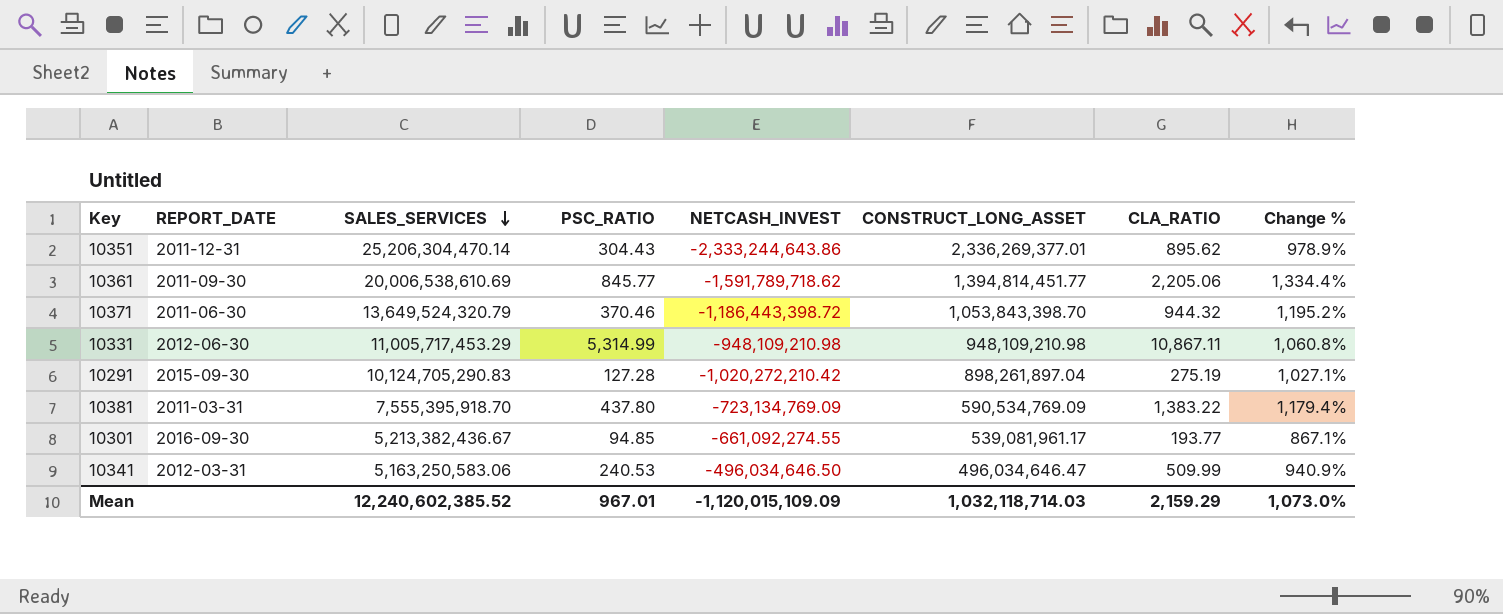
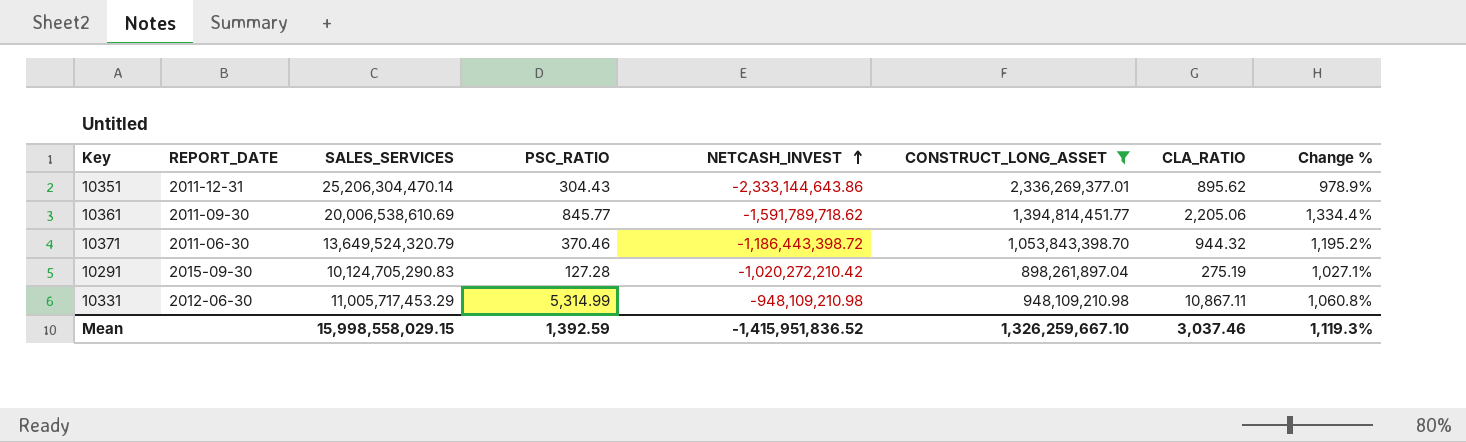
filter: none -> CONSTRUCT_LONG_ASSET >= 898,261,897.04
row order: SALES_SERVICES descending -> NETCASH_INVEST ascending
10351 | NETCASH_INVEST: -2,333,244,643.86 -> -2,333,144,643.86
Mean | SALES_SERVICES: 12,240,602,385.52 -> 15,998,558,029.15
Mean | PSC_RATIO: 967.01 -> 1,392.59
Mean | NETCASH_INVEST: -1,120,015,109.09 -> -1,415,951,836.52
Mean | CONSTRUCT_LONG_ASSET: 1,032,118,714.03 -> 1,326,259,667.10
Mean | CLA_RATIO: 2,159.29 -> 3,037.46
Mean | Change %: 1,073.0% -> 1,119.3%

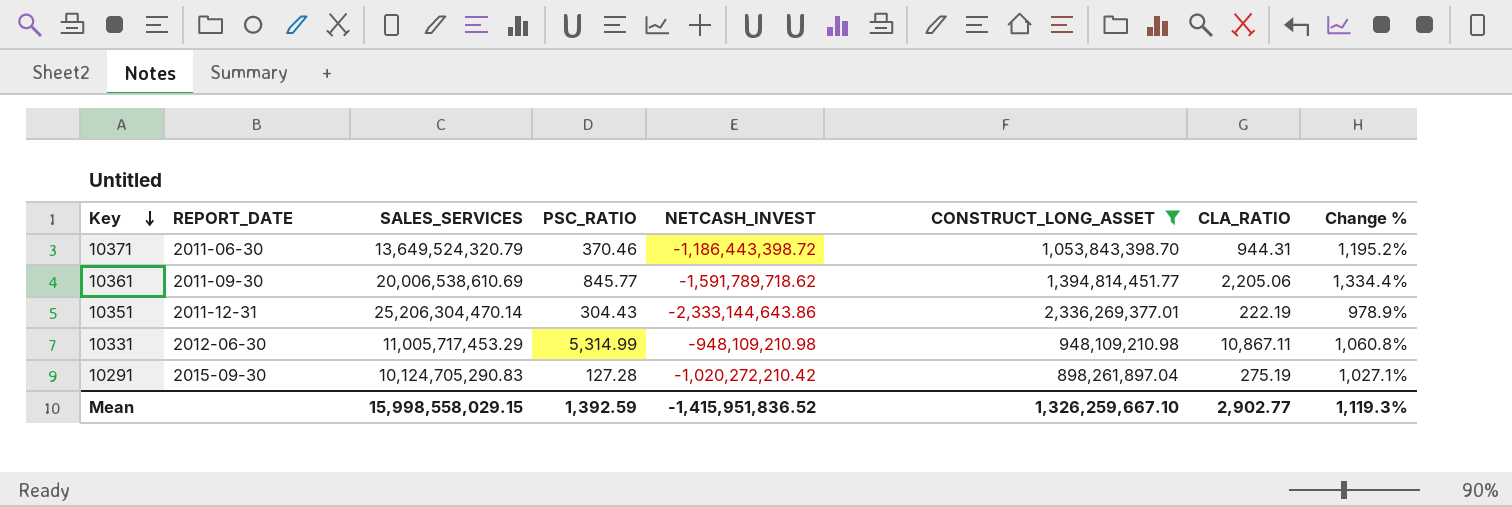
row order: NETCASH_INVEST ascending -> Key descending
10371 | CLA_RATIO: 944.32 -> 944.31
10351 | CLA_RATIO: 895.62 -> 222.19
Mean | CLA_RATIO: 3,037.46 -> 2,902.77

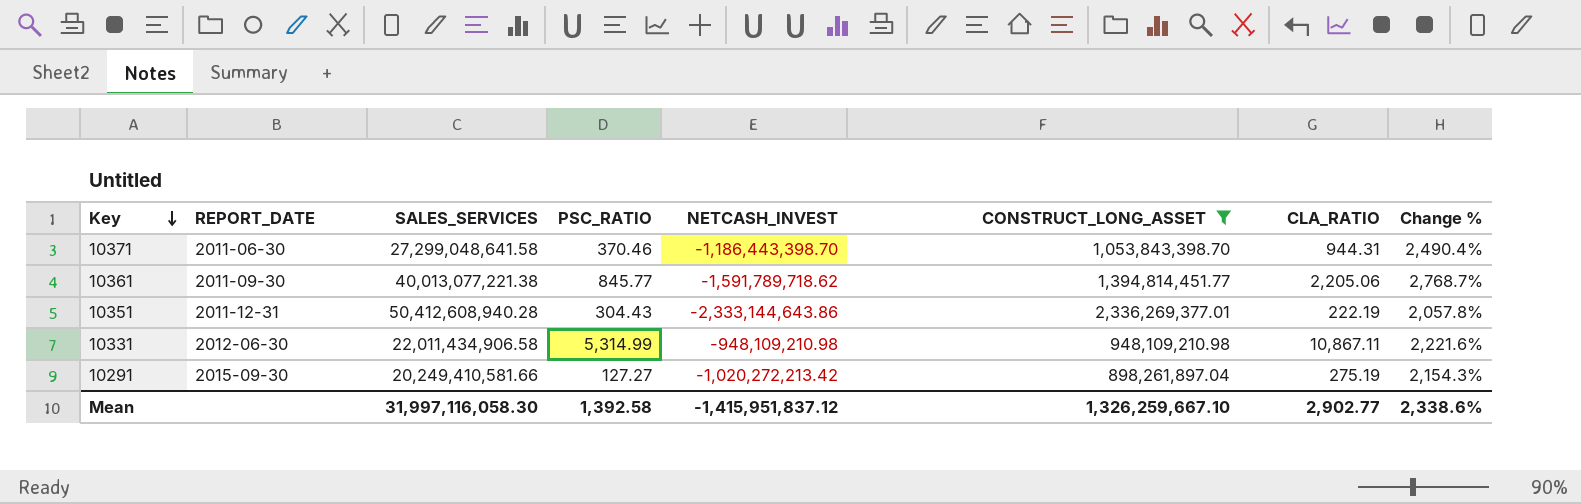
10371 | SALES_SERVICES: 13,649,524,320.79 -> 27,299,048,641.58
10371 | NETCASH_INVEST: -1,186,443,398.72 -> -1,186,443,398.70
10371 | Change %: 1,195.2% -> 2,490.4%
10361 | SALES_SERVICES: 20,006,538,610.69 -> 40,013,077,221.38
10361 | Change %: 1,334.4% -> 2,768.7%
10351 | SALES_SERVICES: 25,206,304,470.14 -> 50,412,608,940.28
10351 | Change %: 978.9% -> 2,057.8%
10331 | SALES_SERVICES: 11,005,717,453.29 -> 22,011,434,906.58
10331 | Change %: 1,060.8% -> 2,221.6%
10291 | SALES_SERVICES: 10,124,705,290.83 -> 20,249,410,581.66
10291 | PSC_RATIO: 127.28 -> 127.27
10291 | NETCASH_INVEST: -1,020,272,210.42 -> -1,020,272,213.42
10291 | Change %: 1,027.1% -> 2,154.3%
Mean | SALES_SERVICES: 15,998,558,029.15 -> 31,997,116,058.30
Mean | PSC_RATIO: 1,392.59 -> 1,392.58
Mean | NETCASH_INVEST: -1,415,951,836.52 -> -1,415,951,837.12
Mean | Change %: 1,119.3% -> 2,338.6%

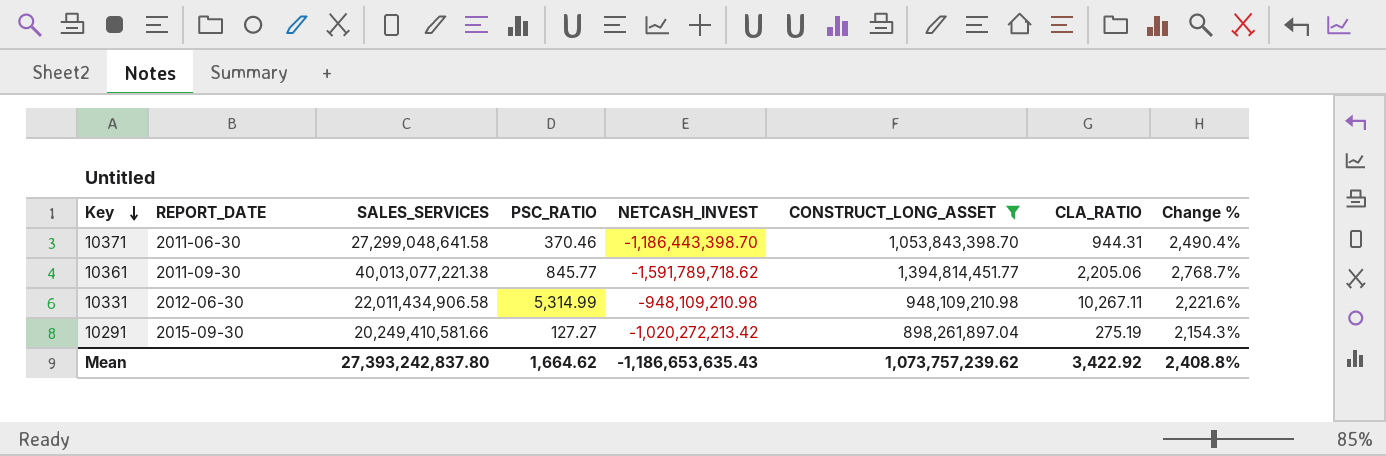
row 10351: 2011-12-31 | 50,412,608,940.28 | 304.43 | -2,333,144,643.86 | 2,336,269,377.01 | 222.19 | 2,057.8% -> none
10331 | CLA_RATIO: 10,867.11 -> 10,267.11
Mean | SALES_SERVICES: 31,997,116,058.30 -> 27,393,242,837.80
Mean | PSC_RATIO: 1,392.58 -> 1,664.62
Mean | NETCASH_INVEST: -1,415,951,837.12 -> -1,186,653,635.43
Mean | CONSTRUCT_LONG_ASSET: 1,326,259,667.10 -> 1,073,757,239.62
Mean | CLA_RATIO: 2,902.77 -> 3,422.92
Mean | Change %: 2,338.6% -> 2,408.8%

